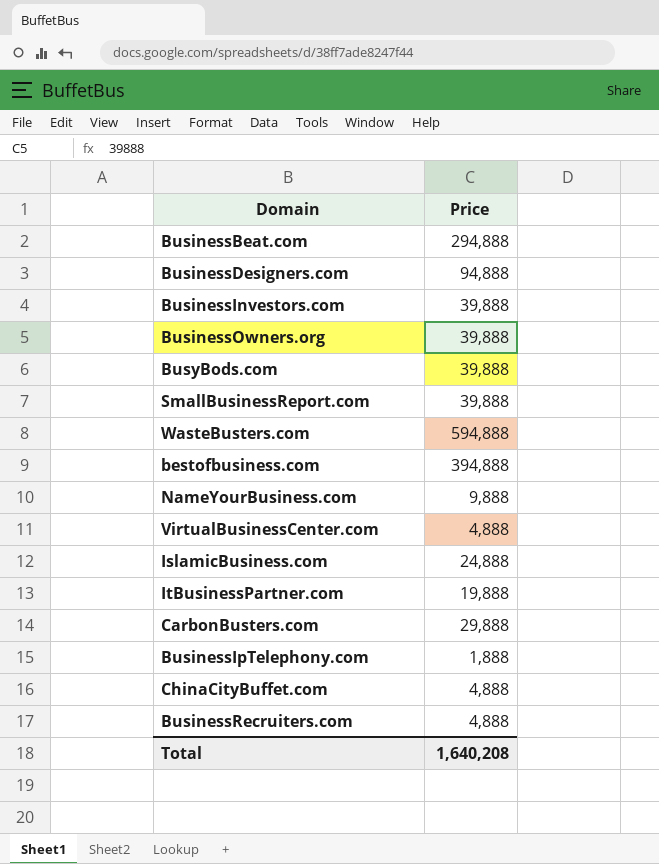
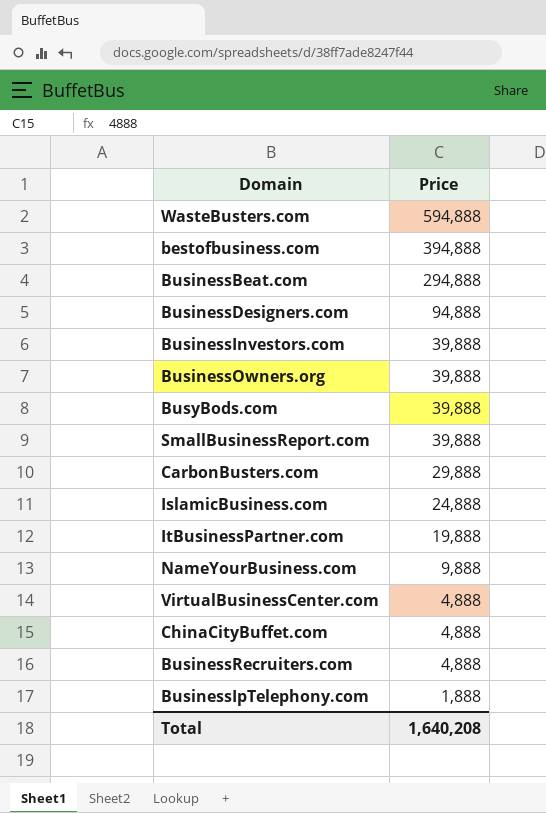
row order: none -> Price descending

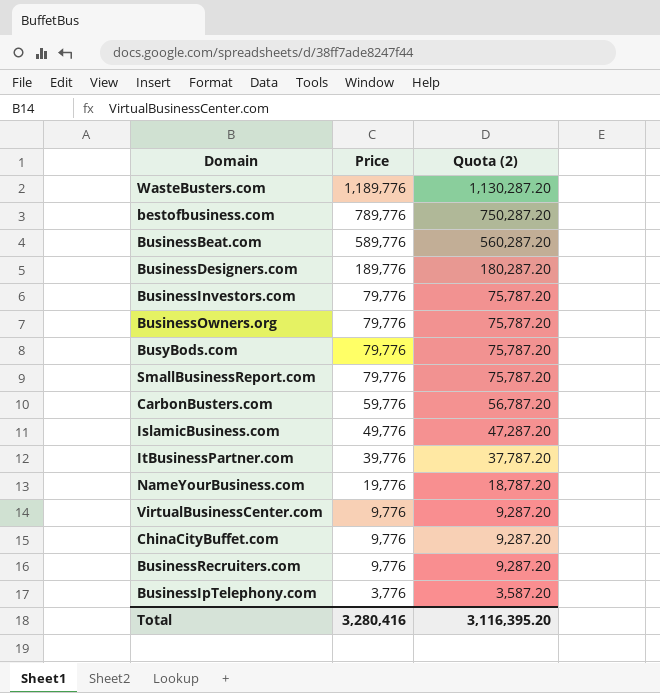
column Quota (2) | formula: none -> [Price] * 0.95
WasteBusters.com | Price: 594,888 -> 1,189,776
bestofbusiness.com | Price: 394,888 -> 789,776
BusinessBeat.com | Price: 294,888 -> 589,776
BusinessDesigners.com | Price: 94,888 -> 189,776
BusinessInvestors.com | Price: 39,888 -> 79,776
BusinessOwners.org | Price: 39,888 -> 79,776
BusyBods.com | Price: 39,888 -> 79,776
SmallBusinessReport.com | Price: 39,888 -> 79,776
CarbonBusters.com | Price: 29,888 -> 59,776
IslamicBusiness.com | Price: 24,888 -> 49,776
ItBusinessPartner.com | Price: 19,888 -> 39,776
NameYourBusiness.com | Price: 9,888 -> 19,776
VirtualBusinessCenter.com | Price: 4,888 -> 9,776
ChinaCityBuffet.com | Price: 4,888 -> 9,776
BusinessRecruiters.com | Price: 4,888 -> 9,776
BusinessIpTelephony.com | Price: 1,888 -> 3,776
Total | Price: 1,640,208 -> 3,280,416

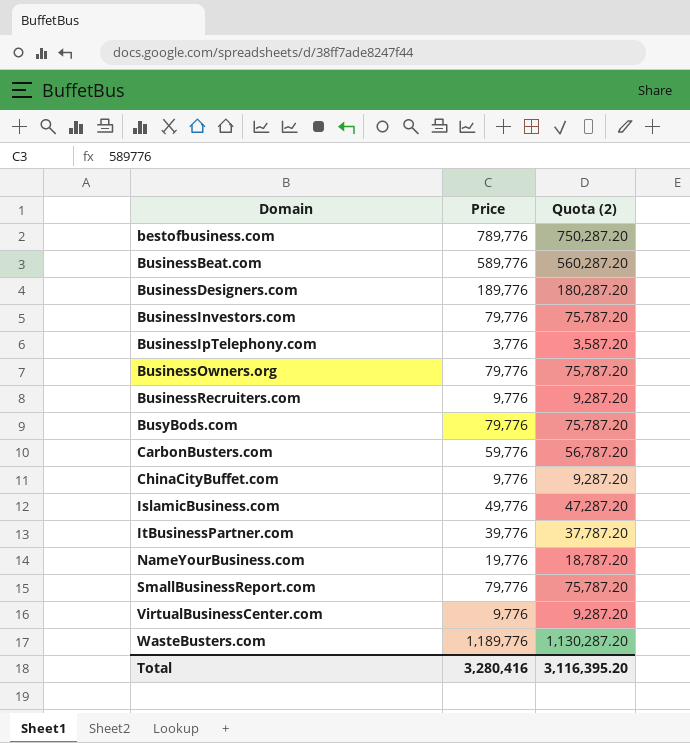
row order: Price descending -> Domain ascending

